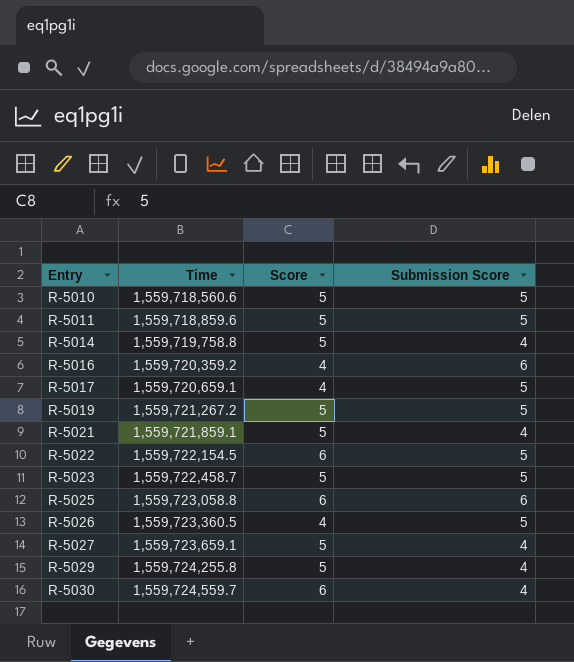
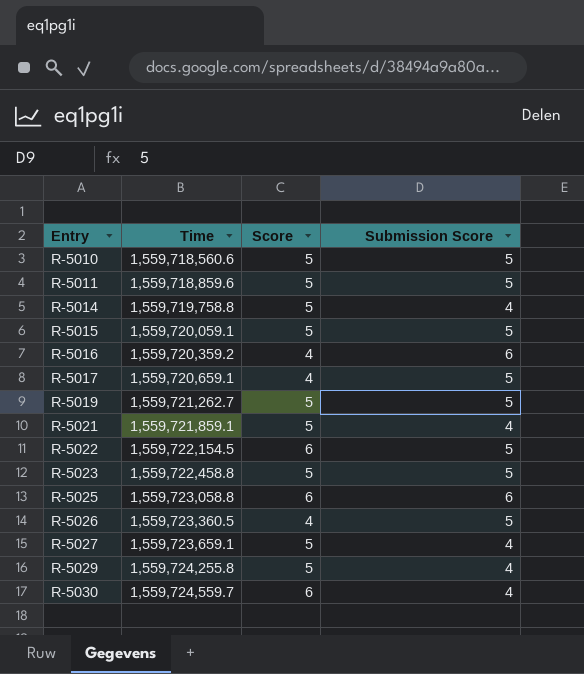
row R-5015: none -> 1,559,720,059.1 | 5 | 5
R-5019 | Time: 1,559,721,267.2 -> 1,559,721,262.7
R-5023 | Time: 1,559,722,458.7 -> 1,559,722,458.8

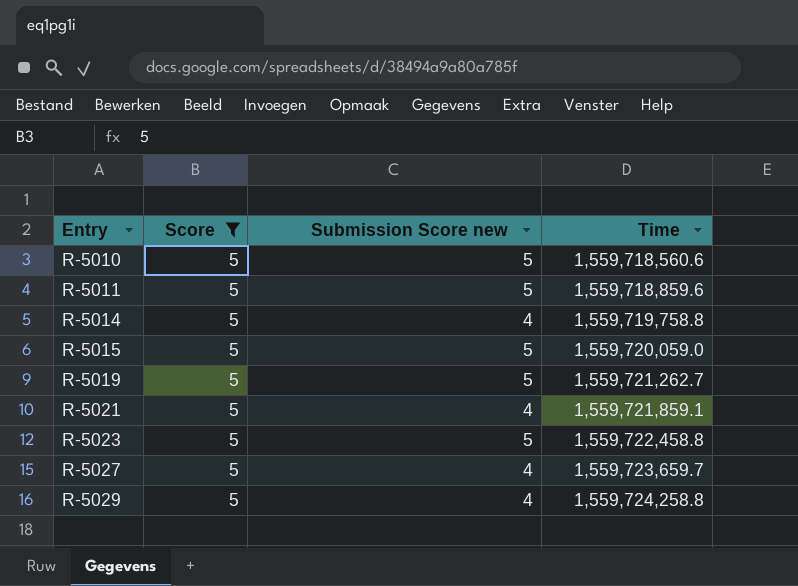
filter: none -> Score = 5
column name: Submission Score -> Submission Score new
column Time | position: 2 -> 4
R-5015 | Time: 1,559,720,059.1 -> 1,559,720,059.0
R-5027 | Time: 1,559,723,659.1 -> 1,559,723,659.7
R-5029 | Time: 1,559,724,255.8 -> 1,559,724,258.8

